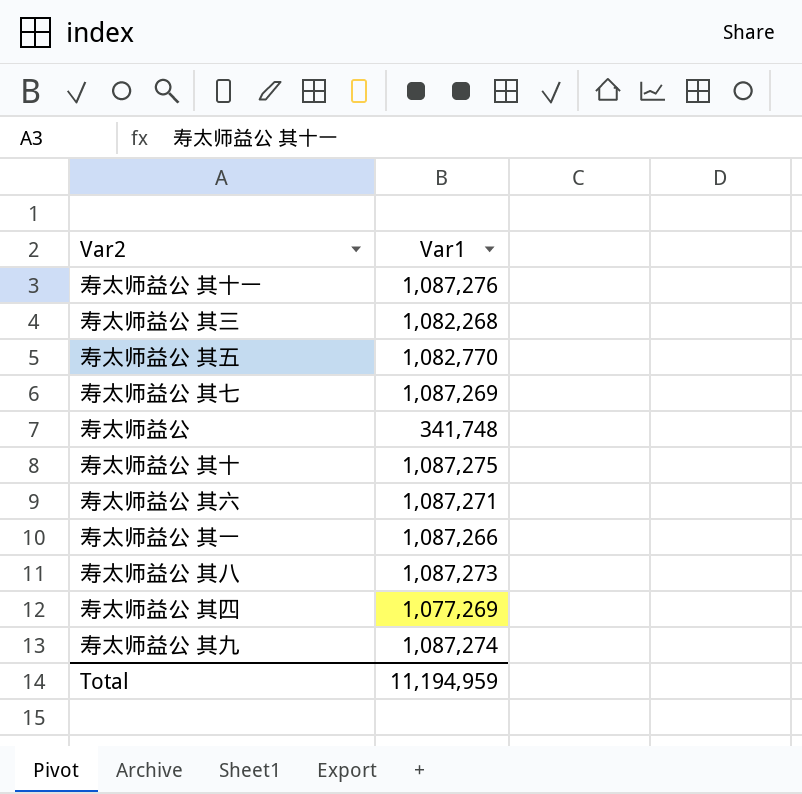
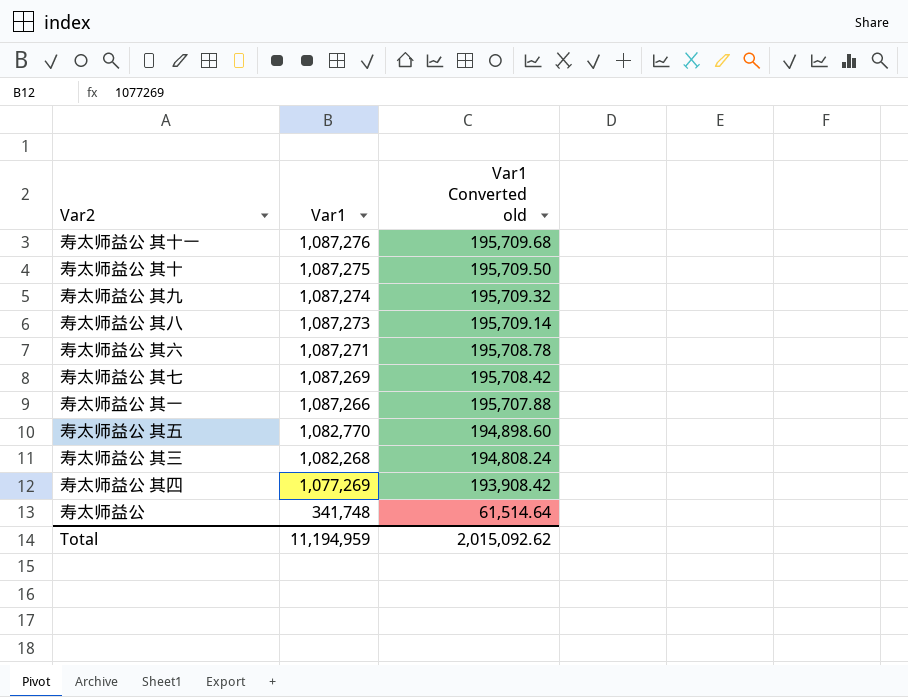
row order: none -> Var1 descending
column Var1 Converted old | formula: none -> [Var1] * 0.18

